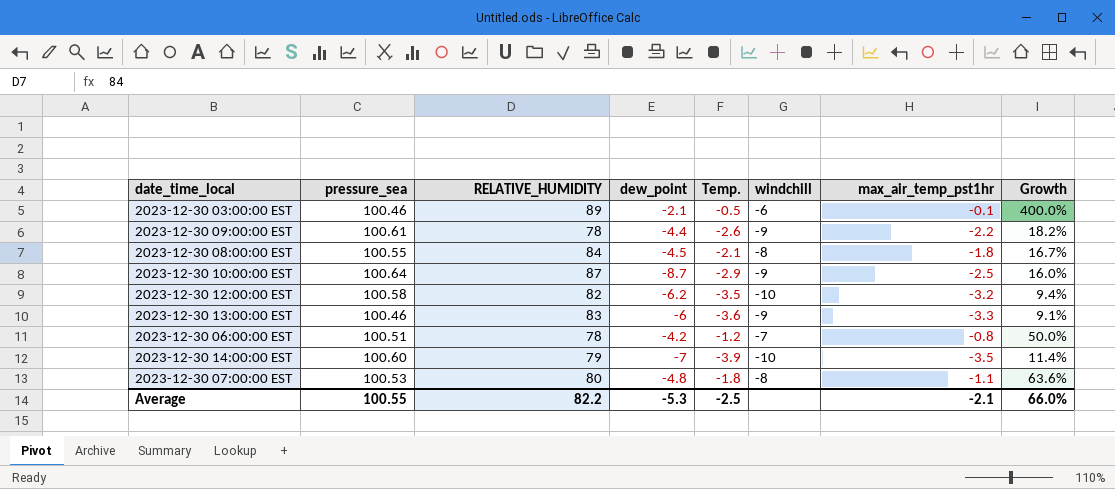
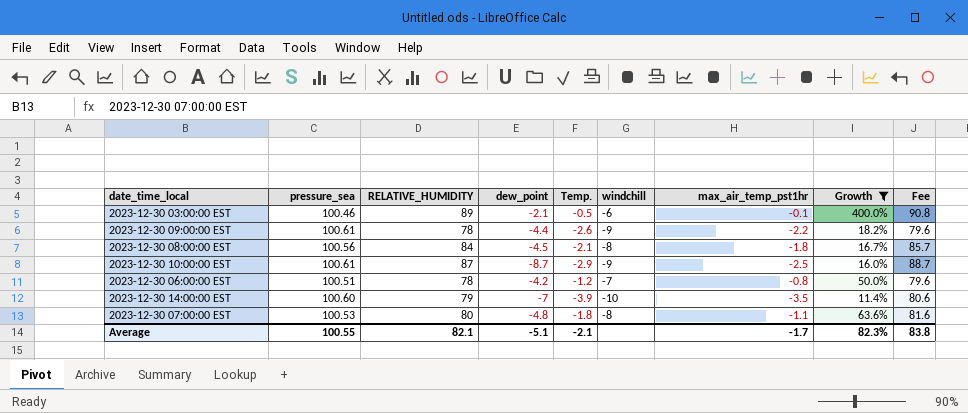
filter: none -> Growth >= 11.4%
column Fee | formula: none -> [RELATIVE_HUMIDITY] * 1.02
2023-12-30 08:00:00 EST | pressure_sea: 100.55 -> 100.56
2023-12-30 10:00:00 EST | pressure_sea: 100.64 -> 100.61
Average | RELATIVE_HUMIDITY: 82.2 -> 82.1
Average | dew_point: -5.3 -> -5.1
Average | Temp.: -2.5 -> -2.1
Average | max_air_temp_pst1hr: -2.1 -> -1.7
Average | Growth: 66.0% -> 82.3%

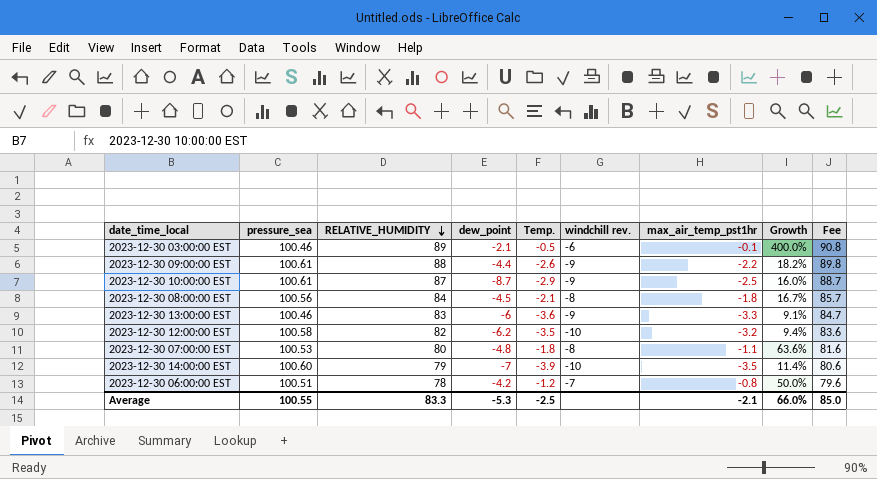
filter: Growth >= 11.4% -> none
row order: none -> RELATIVE_HUMIDITY descending
column name: windchill -> windchill rev.
2023-12-30 09:00:00 EST | RELATIVE_HUMIDITY: 78 -> 88
2023-12-30 09:00:00 EST | Fee: 79.6 -> 89.8
Average | RELATIVE_HUMIDITY: 82.1 -> 83.3
Average | dew_point: -5.1 -> -5.3
Average | Temp.: -2.1 -> -2.5
Average | max_air_temp_pst1hr: -1.7 -> -2.1
Average | Growth: 82.3% -> 66.0%
Average | Fee: 83.8 -> 85.0

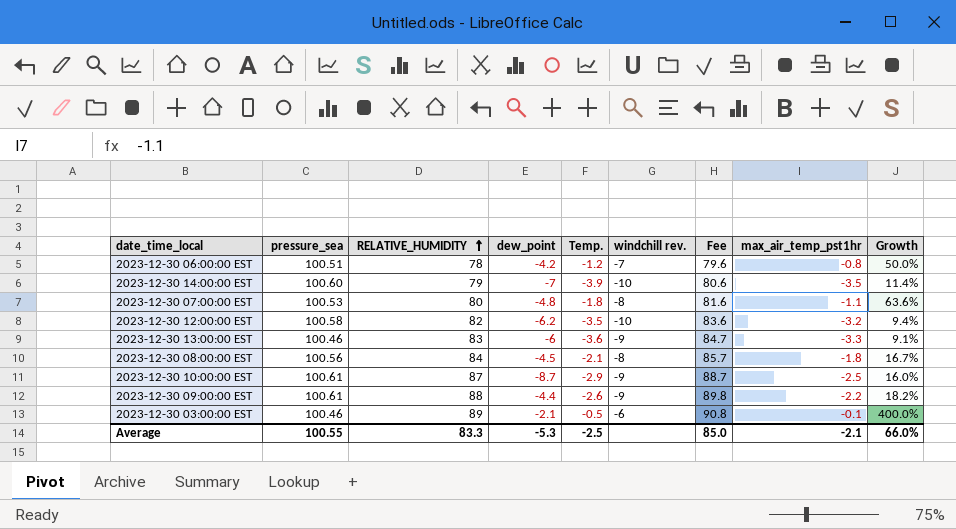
row order: RELATIVE_HUMIDITY descending -> RELATIVE_HUMIDITY ascending
column Fee | position: 9 -> 7

